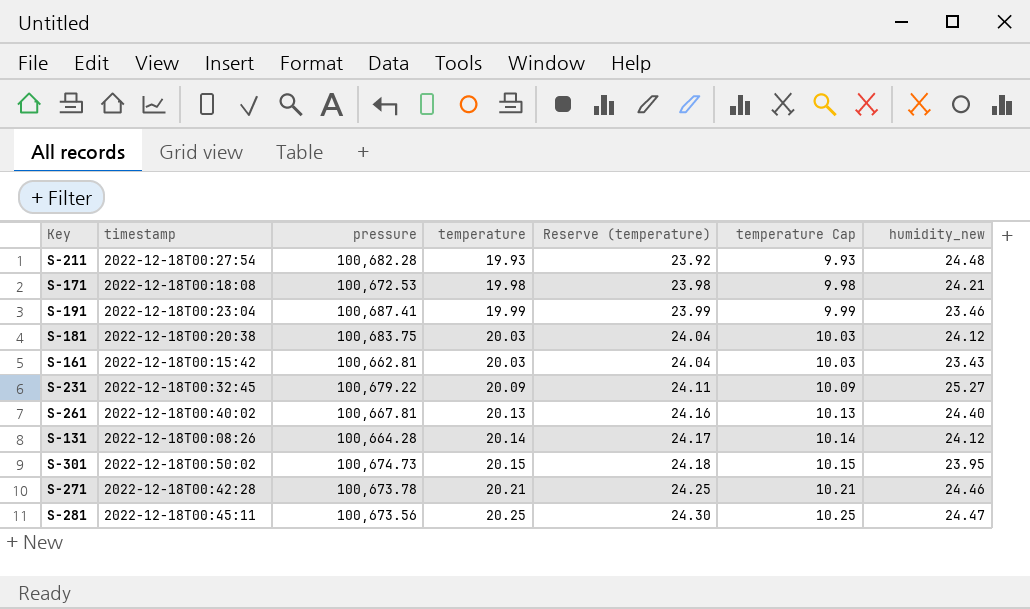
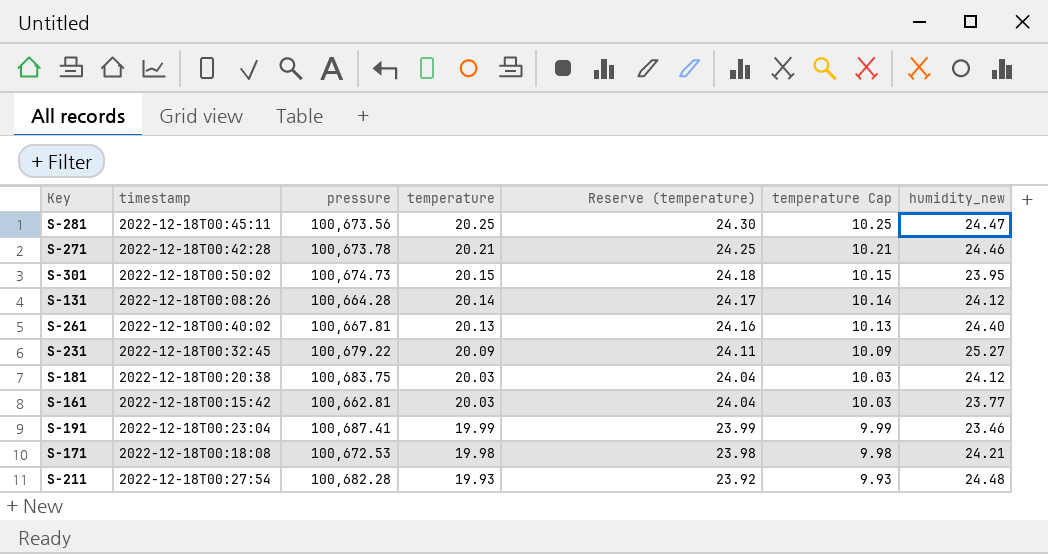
row order: temperature ascending -> temperature descending
S-161 | humidity_new: 23.43 -> 23.77

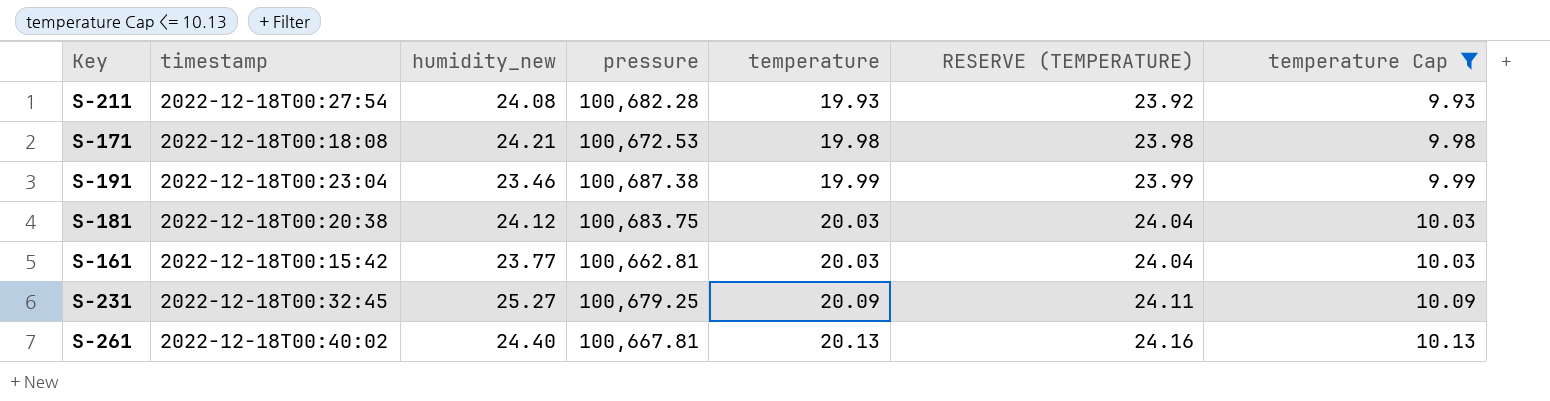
filter: none -> temperature Cap <= 10.13
row order: temperature descending -> temperature ascending
column humidity_new | position: 7 -> 3
column name: Reserve (temperature) -> RESERVE (TEMPERATURE)
S-211 | humidity_new: 24.48 -> 24.08
S-191 | pressure: 100,687.41 -> 100,687.38
S-231 | pressure: 100,679.22 -> 100,679.25

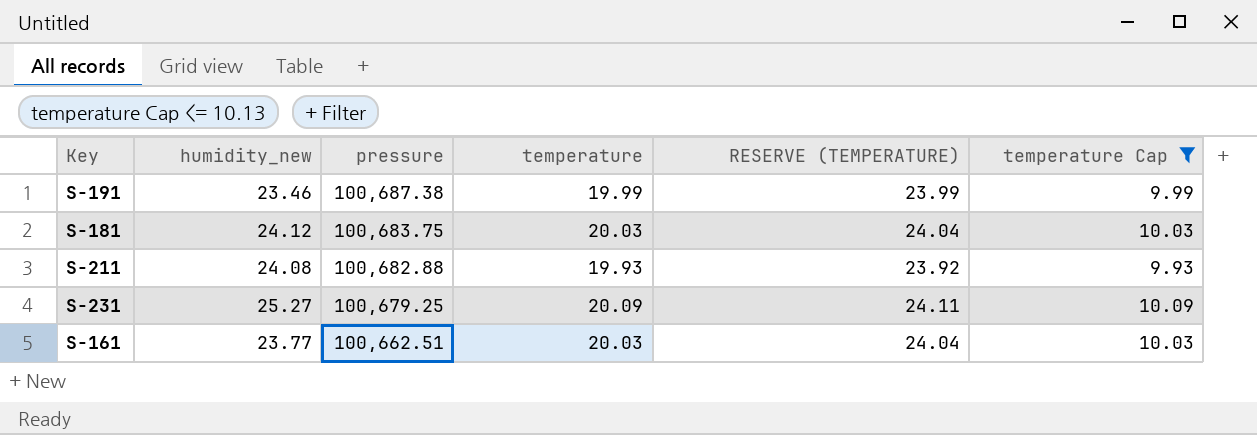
row order: temperature ascending -> pressure descending
column timestamp | position: 2 -> none
row S-171: 2022-12-18T00:18:08 | 24.21 | 100,672.53 | 19.98 | 23.98 | 9.98 -> none
row S-261: 2022-12-18T00:40:02 | 24.40 | 100,667.81 | 20.13 | 24.16 | 10.13 -> none
S-211 | pressure: 100,682.28 -> 100,682.88
S-161 | pressure: 100,662.81 -> 100,662.51

